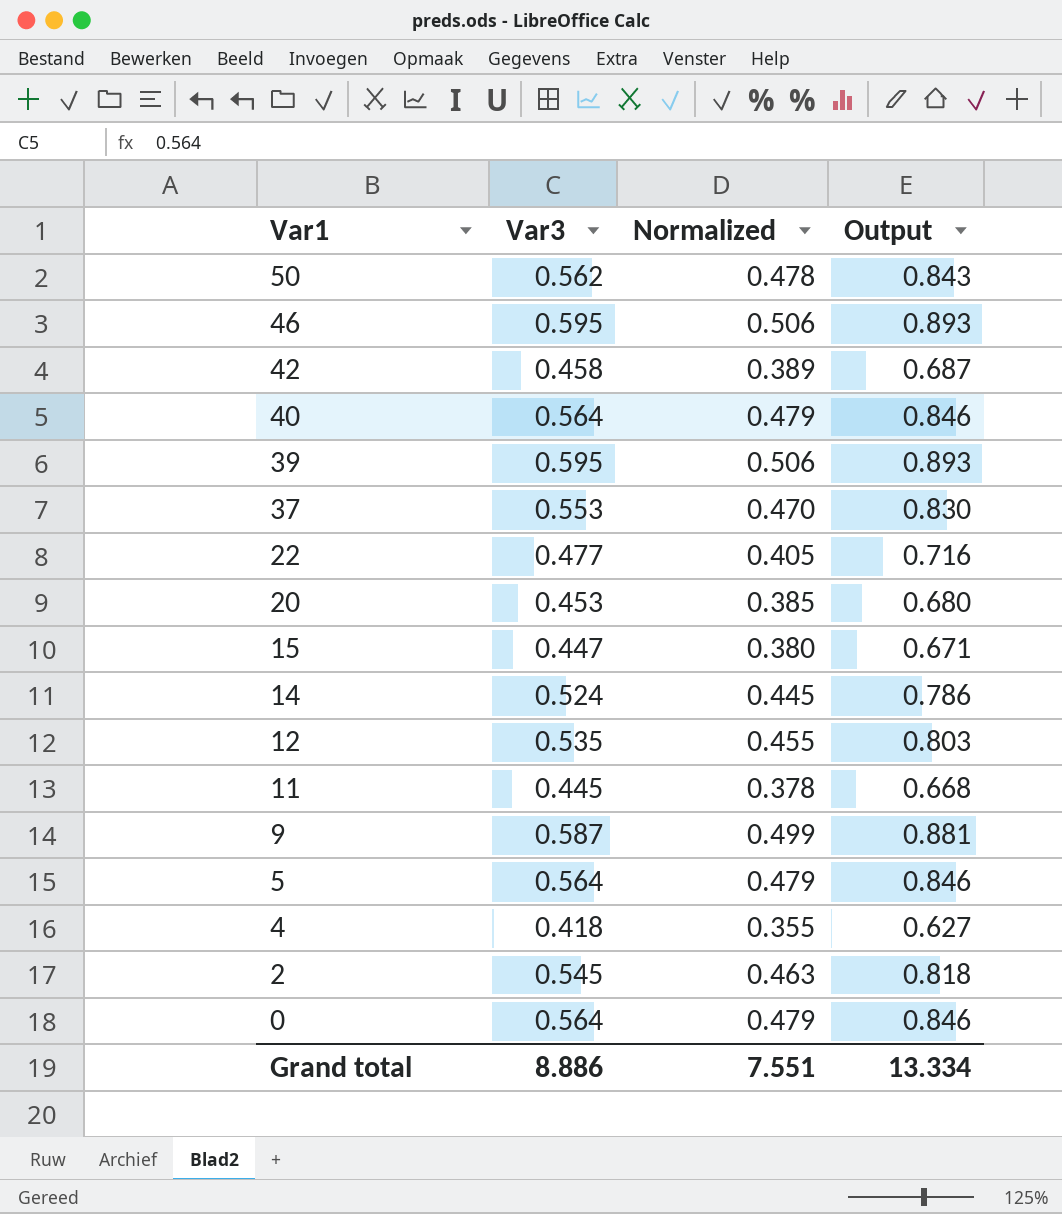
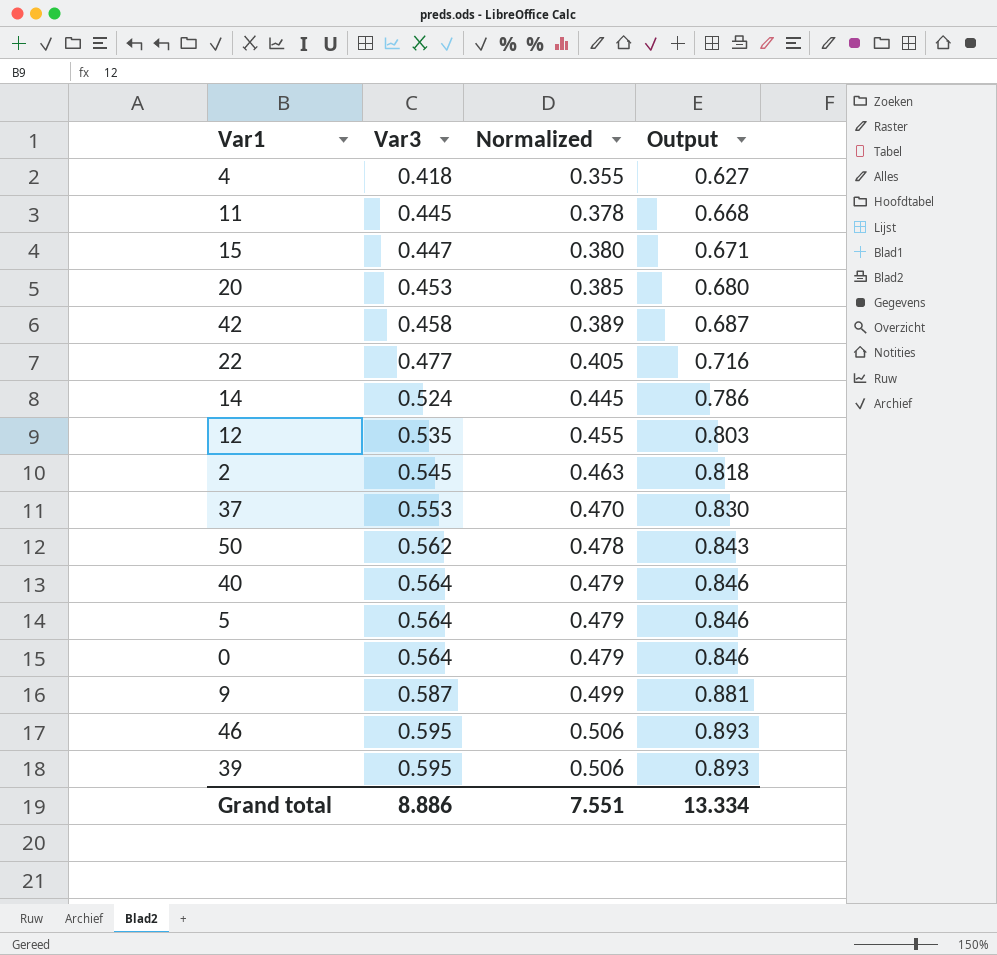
row order: Var1 descending -> Var3 ascending

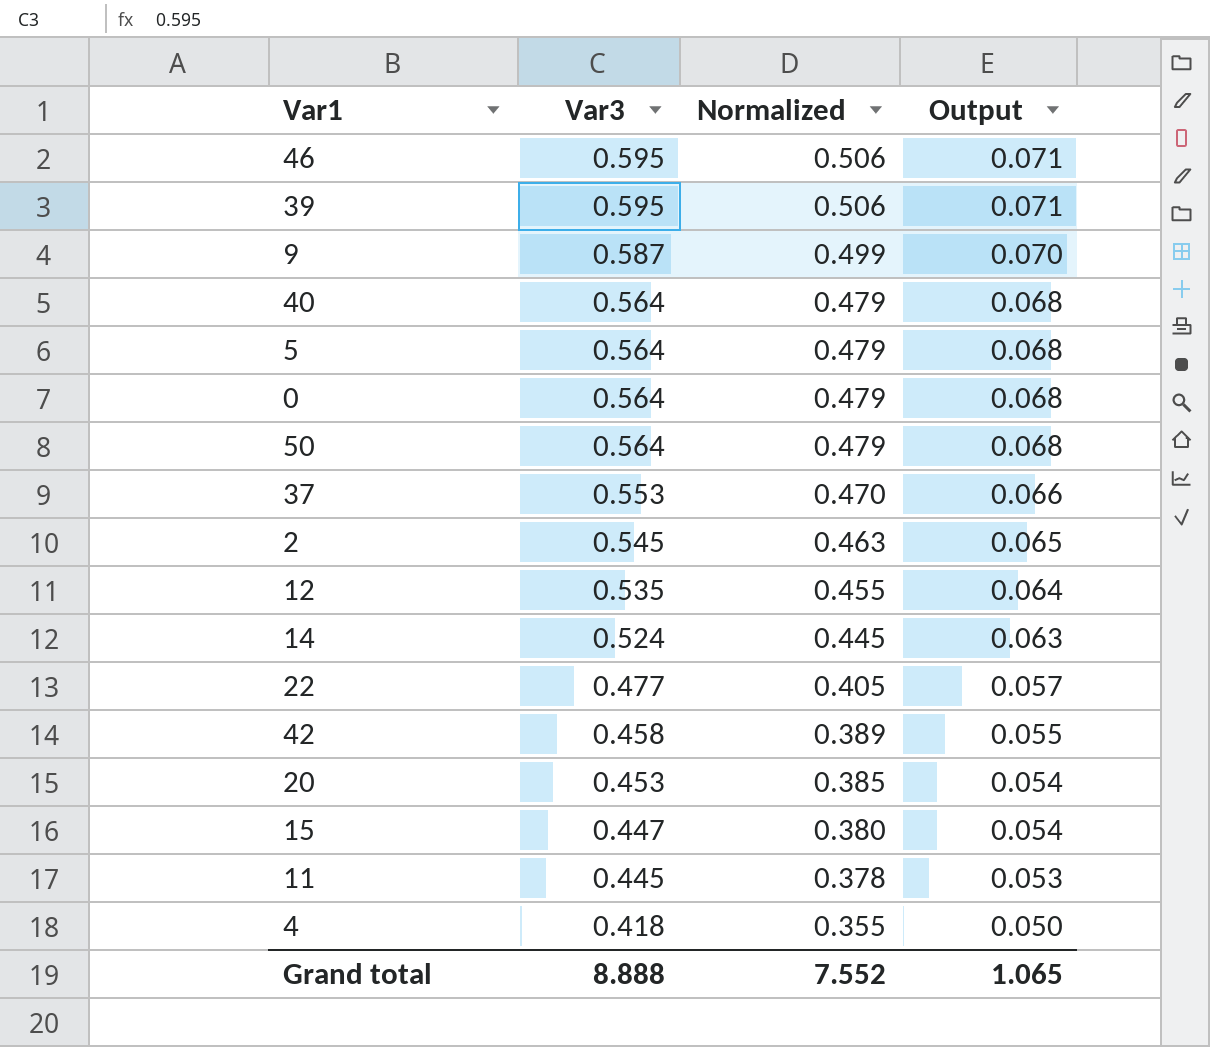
row order: Var3 ascending -> Var3 descending
column Output | formula: [Var3] * 1.5 -> [Var3] * 0.12
50 | Var3: 0.562 -> 0.564
50 | Normalized: 0.478 -> 0.479
Grand total | Var3: 8.886 -> 8.888
Grand total | Normalized: 7.551 -> 7.552
Grand total | Output: 13.334 -> 1.065

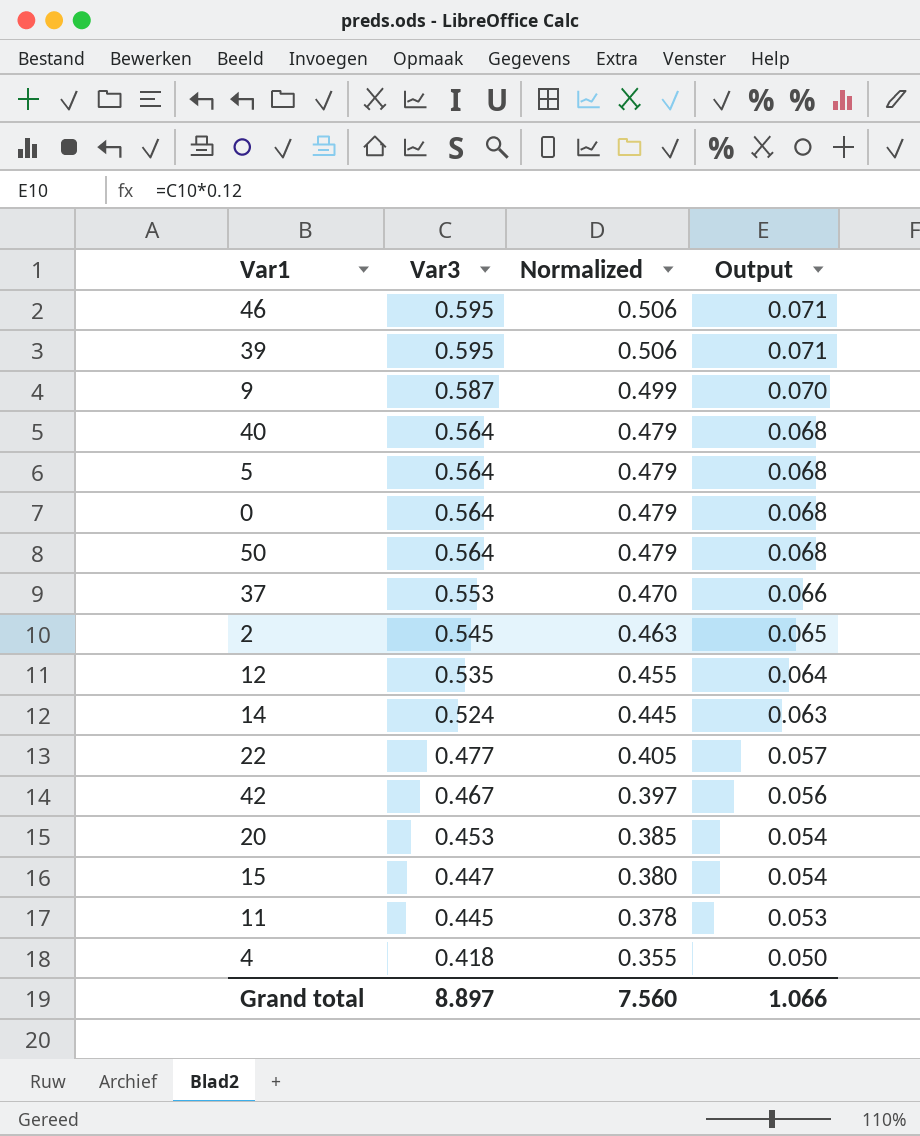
42 | Var3: 0.458 -> 0.467
42 | Normalized: 0.389 -> 0.397
42 | Output: 0.055 -> 0.056
Grand total | Var3: 8.888 -> 8.897
Grand total | Normalized: 7.552 -> 7.560
Grand total | Output: 1.065 -> 1.066

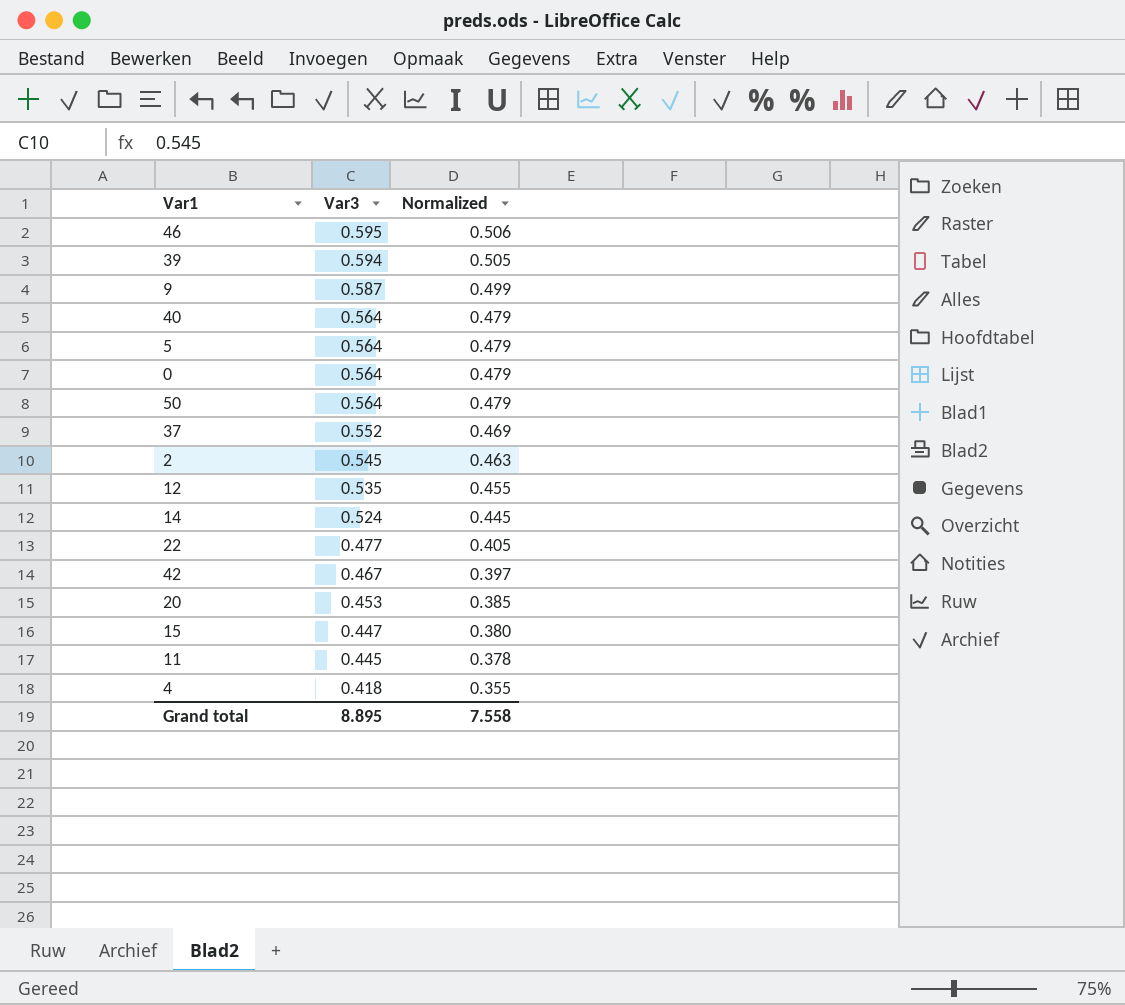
column Output | formula: [Var3] * 0.12 -> none
39 | Var3: 0.595 -> 0.594
39 | Normalized: 0.506 -> 0.505
37 | Var3: 0.553 -> 0.552
37 | Normalized: 0.470 -> 0.469
Grand total | Var3: 8.897 -> 8.895
Grand total | Normalized: 7.560 -> 7.558

